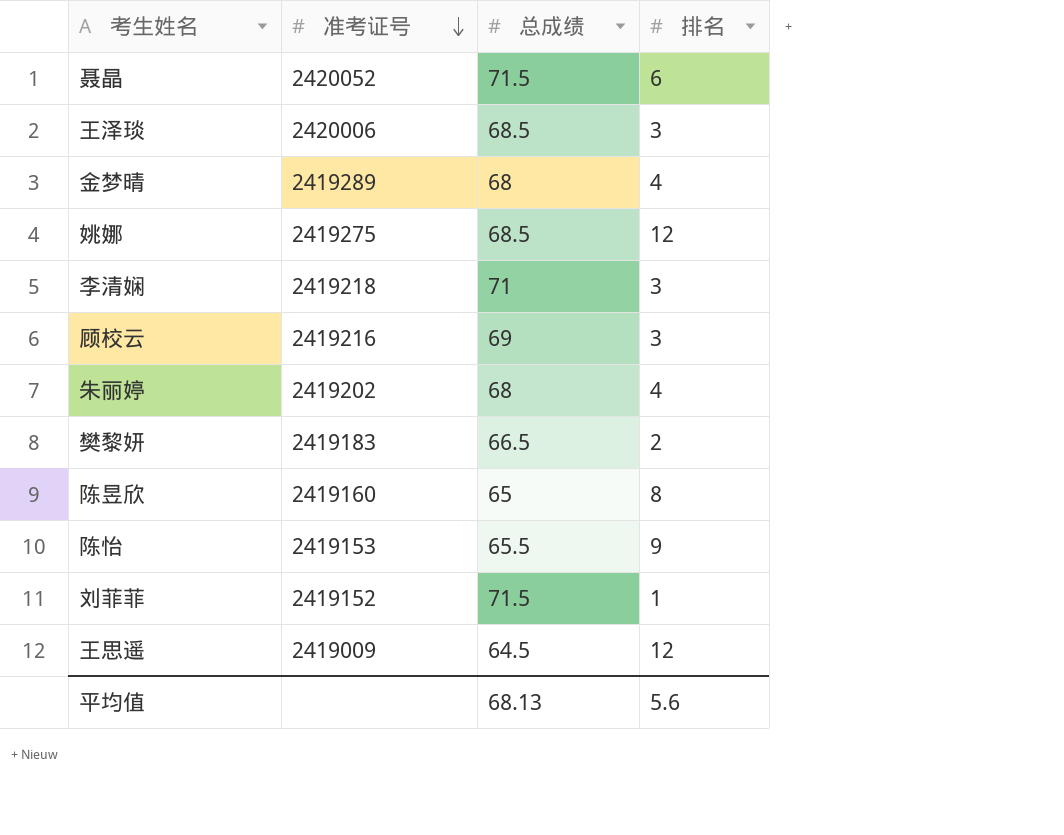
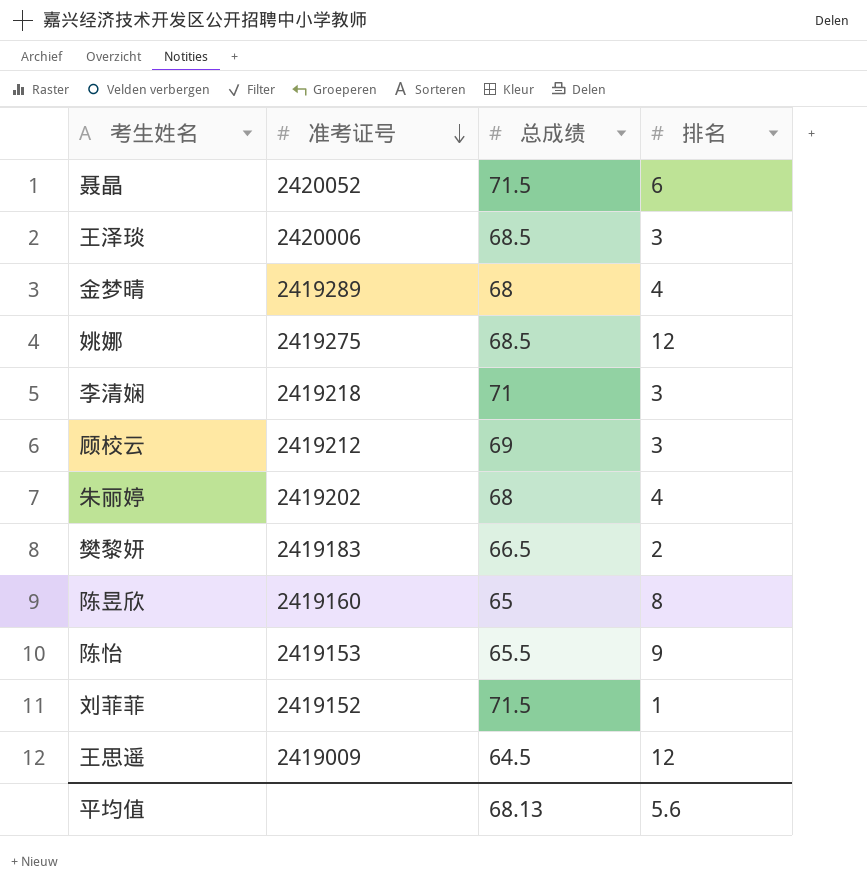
顾校云 | 准考证号: 2419216 -> 2419212

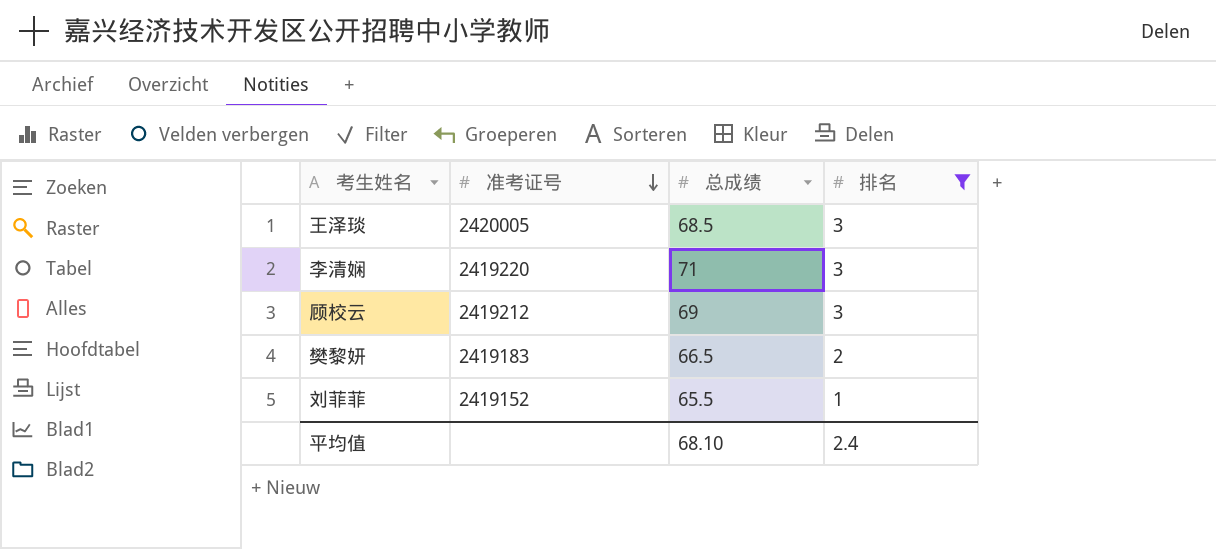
filter: none -> 排名 <= 3
王泽琰 | 准考证号: 2420006 -> 2420005
李清娴 | 准考证号: 2419218 -> 2419220
刘菲菲 | 总成绩: 71.5 -> 65.5
平均值 | 总成绩: 68.13 -> 68.10
平均值 | 排名: 5.6 -> 2.4

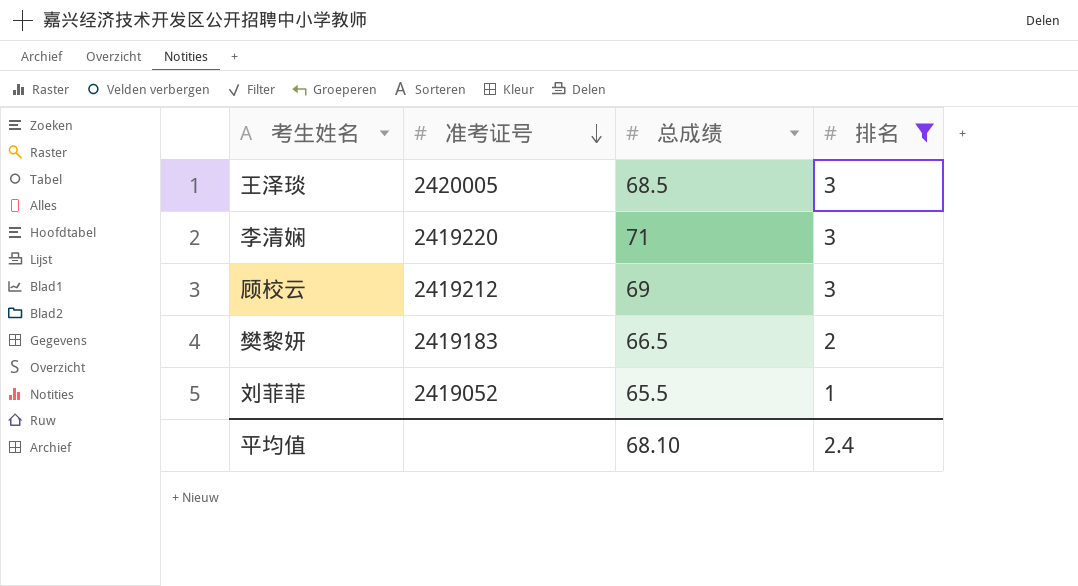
刘菲菲 | 准考证号: 2419152 -> 2419052

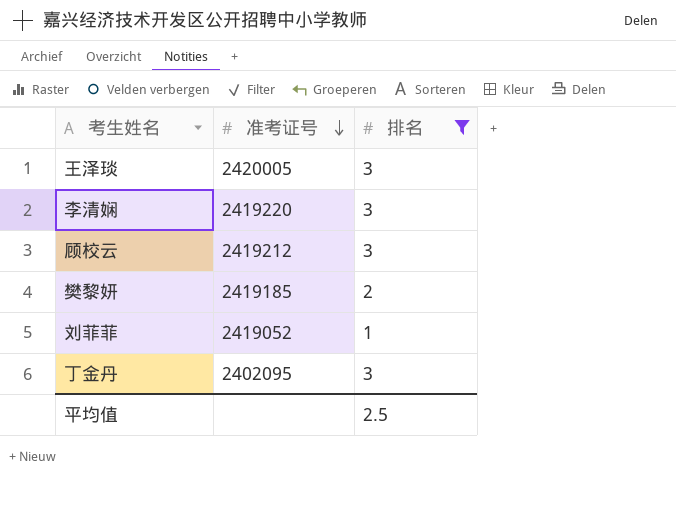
column 总成绩 | position: 3 -> none
樊黎妍 | 准考证号: 2419183 -> 2419185
row 丁金丹: none -> 2402095 | 3
平均值 | 排名: 2.4 -> 2.5

